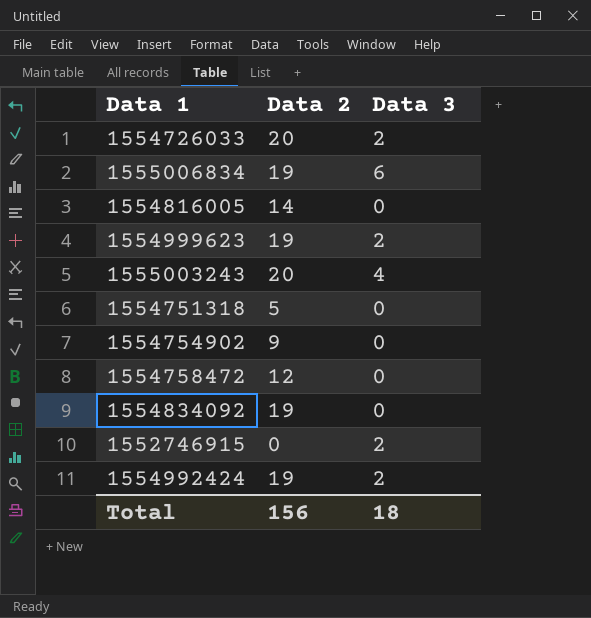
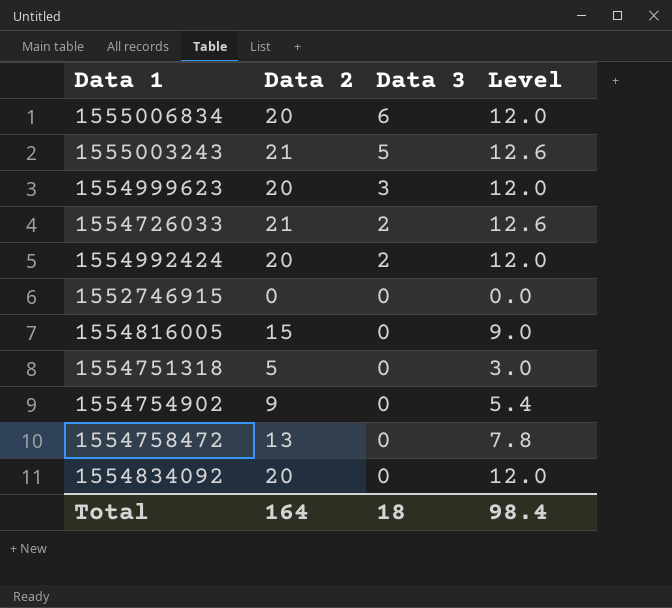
row order: none -> Data 3 descending
column Level | formula: none -> [Data 2] * 0.6
1555006834 | Data 2: 19 -> 20
1555003243 | Data 2: 20 -> 21
1555003243 | Data 3: 4 -> 5
1554999623 | Data 2: 19 -> 20
1554999623 | Data 3: 2 -> 3
1554726033 | Data 2: 20 -> 21
1554992424 | Data 2: 19 -> 20
1552746915 | Data 3: 2 -> 0
1554816005 | Data 2: 14 -> 15
1554758472 | Data 2: 12 -> 13
1554834092 | Data 2: 19 -> 20
Total | Data 2: 156 -> 164

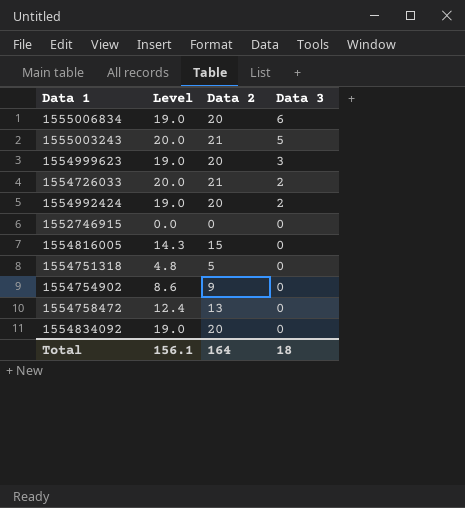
column Level | formula: [Data 2] * 0.6 -> [Data 2] * 0.95
column Level | position: 4 -> 2
Total | Level: 98.4 -> 156.1

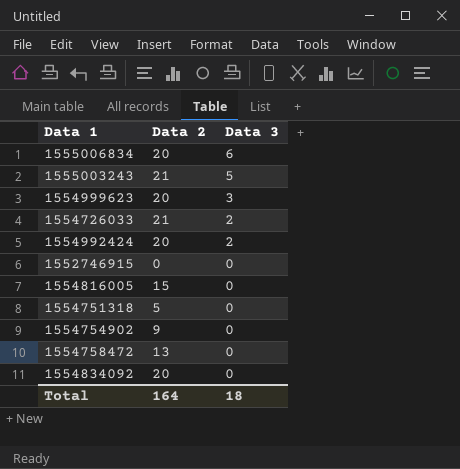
column Level | formula: [Data 2] * 0.95 -> none

